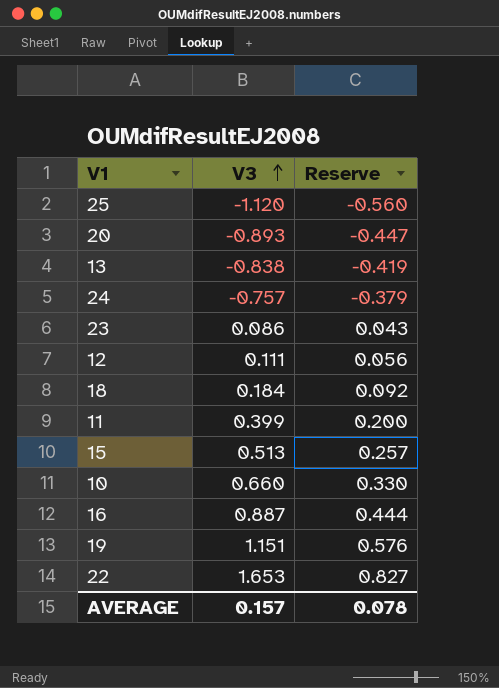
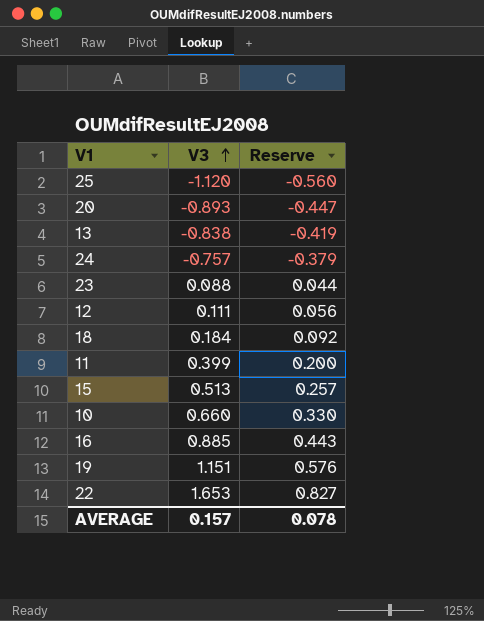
23 | V3: 0.086 -> 0.088
23 | Reserve: 0.043 -> 0.044
16 | V3: 0.887 -> 0.885
16 | Reserve: 0.444 -> 0.443

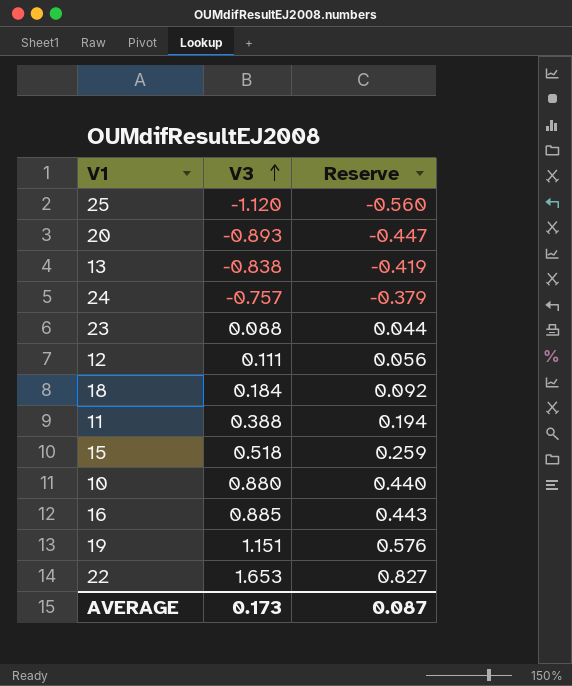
11 | V3: 0.399 -> 0.388
11 | Reserve: 0.200 -> 0.194
15 | V3: 0.513 -> 0.518
15 | Reserve: 0.257 -> 0.259
10 | V3: 0.660 -> 0.880
10 | Reserve: 0.330 -> 0.440
AVERAGE | V3: 0.157 -> 0.173
AVERAGE | Reserve: 0.078 -> 0.087

